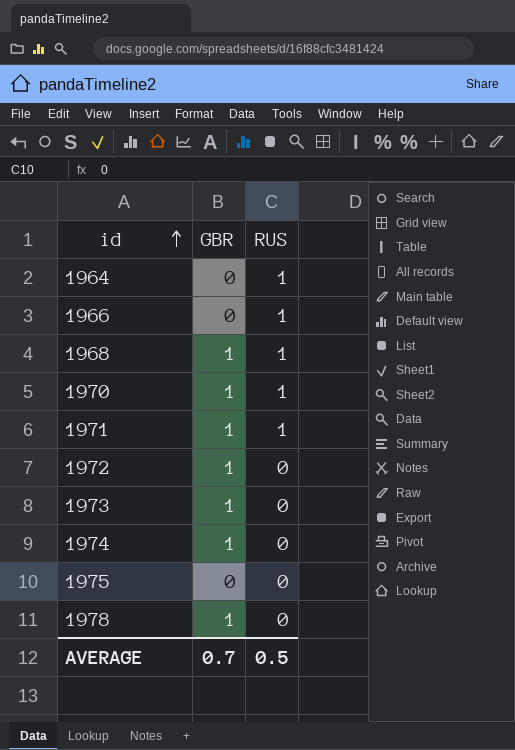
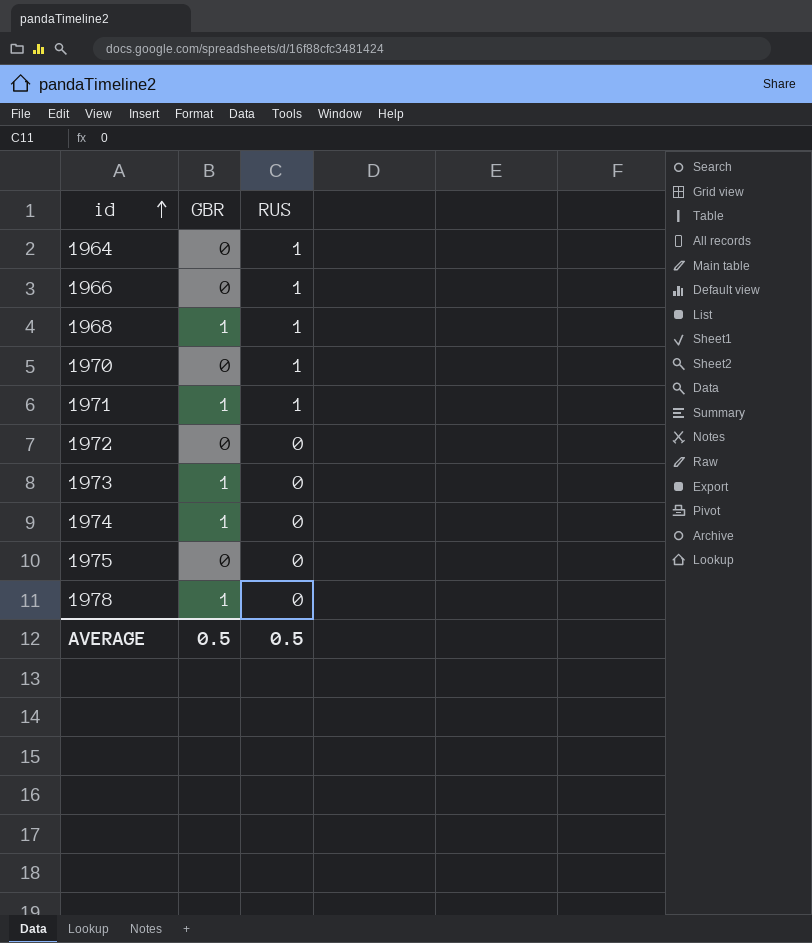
1970 | GBR: 1 -> 0
1972 | GBR: 1 -> 0
AVERAGE | GBR: 0.7 -> 0.5

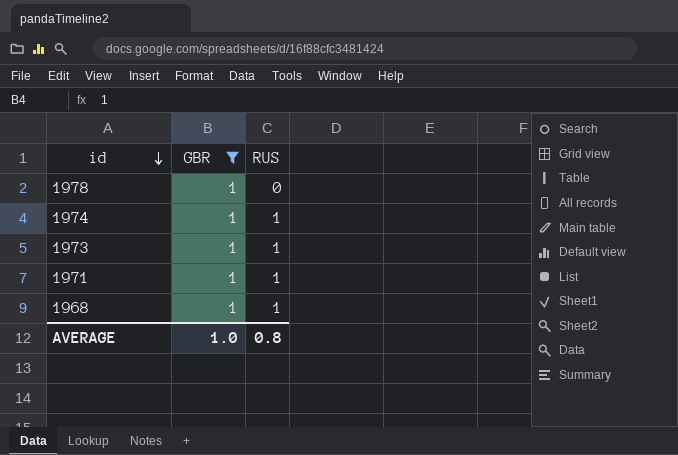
filter: none -> GBR = 1
row order: id ascending -> id descending
1974 | RUS: 0 -> 1
1973 | RUS: 0 -> 1
AVERAGE | GBR: 0.5 -> 1.0
AVERAGE | RUS: 0.5 -> 0.8

